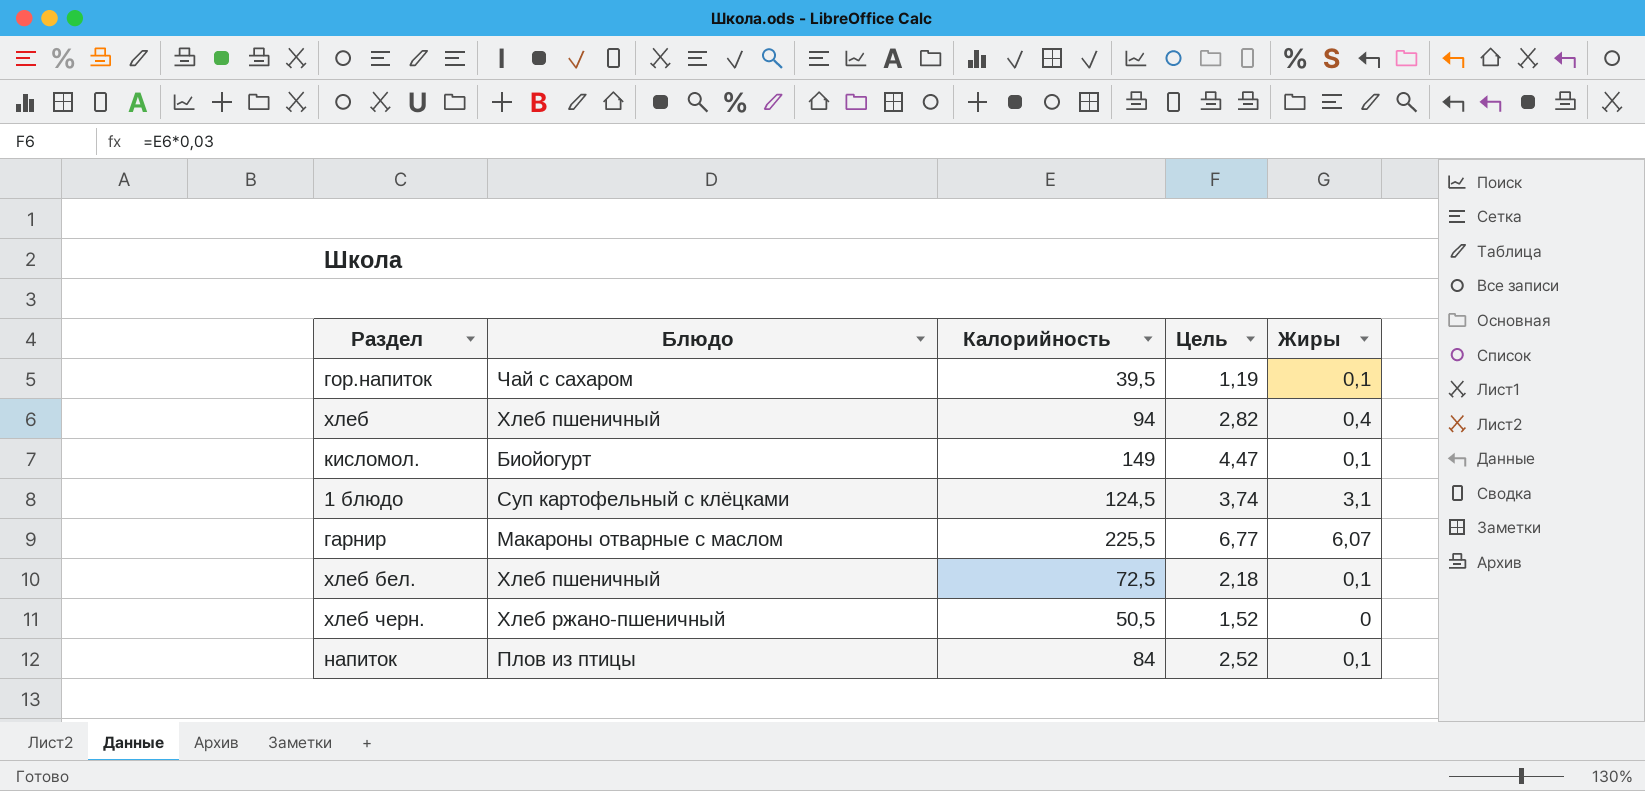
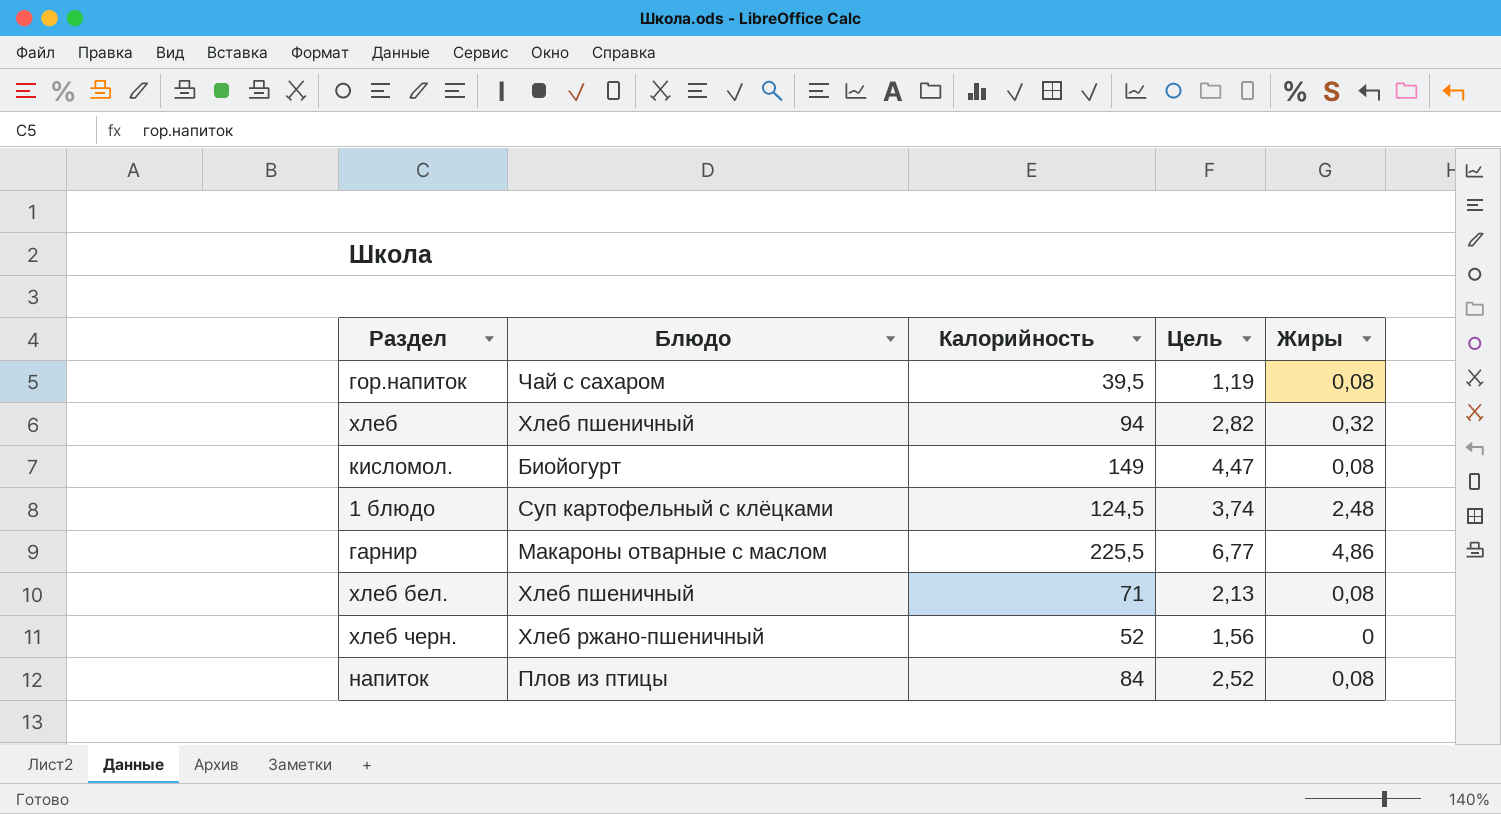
гор.напиток | Жиры: 0,1 -> 0,08
хлеб | Жиры: 0,4 -> 0,32
кисломол. | Жиры: 0,1 -> 0,08
1 блюдо | Жиры: 3,1 -> 2,48
гарнир | Жиры: 6,07 -> 4,86
хлеб бел. | Калорийность: 72,5 -> 71
хлеб бел. | Цель: 2,18 -> 2,13
хлеб бел. | Жиры: 0,1 -> 0,08
хлеб черн. | Калорийность: 50,5 -> 52
хлеб черн. | Цель: 1,52 -> 1,56
напиток | Жиры: 0,1 -> 0,08

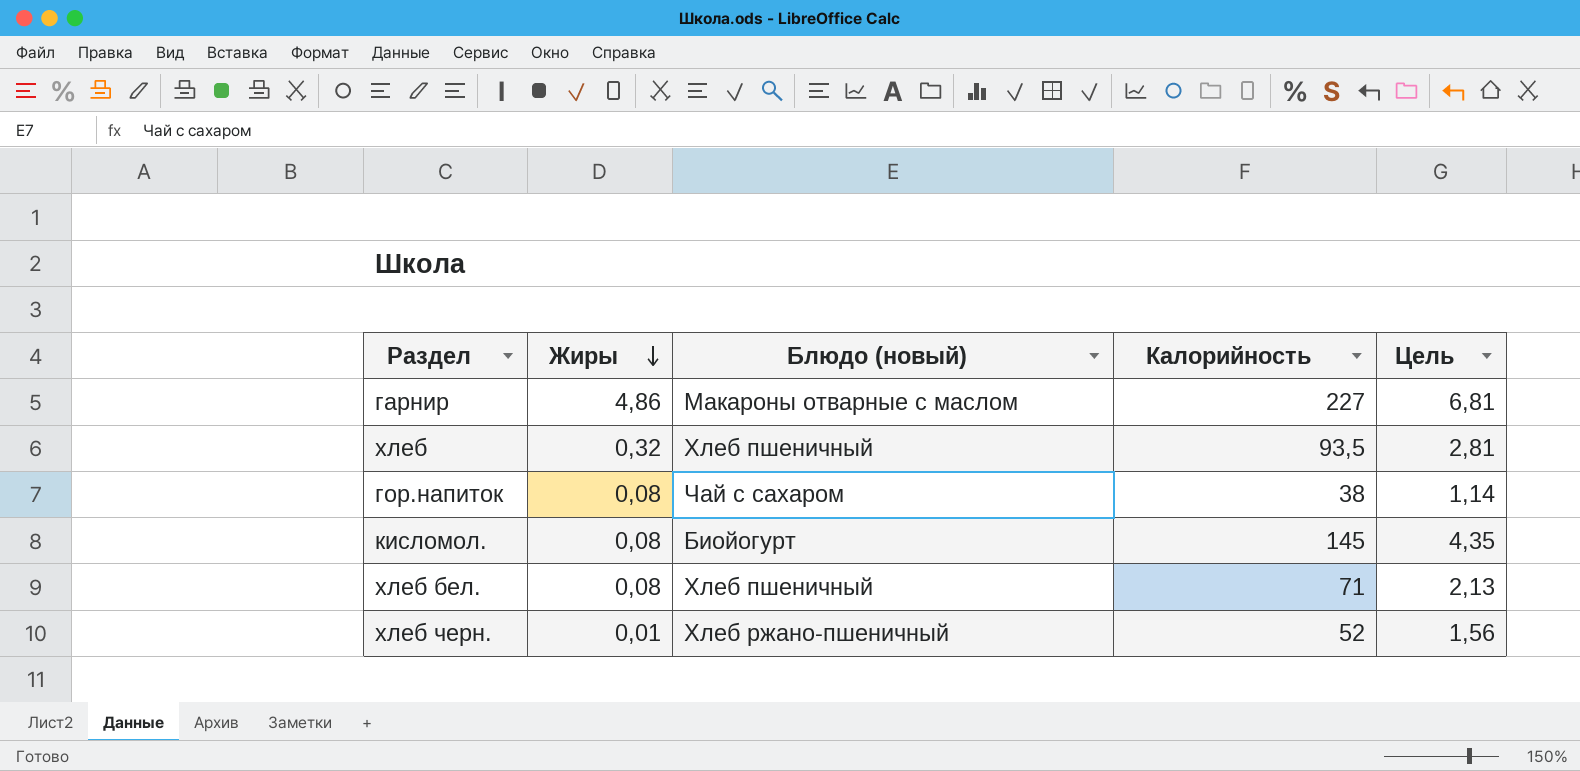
row order: none -> Жиры descending
column Жиры | position: 5 -> 2
column name: Блюдо -> Блюдо (новый)
row 1 блюдо: Суп картофельный с клёцками | 124,5 | 3,74 | 2,48 -> none
row напиток: Плов из птицы | 84 | 2,52 | 0,08 -> none
гарнир | Калорийность: 225,5 -> 227
гарнир | Цель: 6,77 -> 6,81
хлеб | Калорийность: 94 -> 93,5
хлеб | Цель: 2,82 -> 2,81
гор.напиток | Калорийность: 39,5 -> 38
гор.напиток | Цель: 1,19 -> 1,14
кисломол. | Калорийность: 149 -> 145
кисломол. | Цель: 4,47 -> 4,35
хлеб черн. | Жиры: 0 -> 0,01

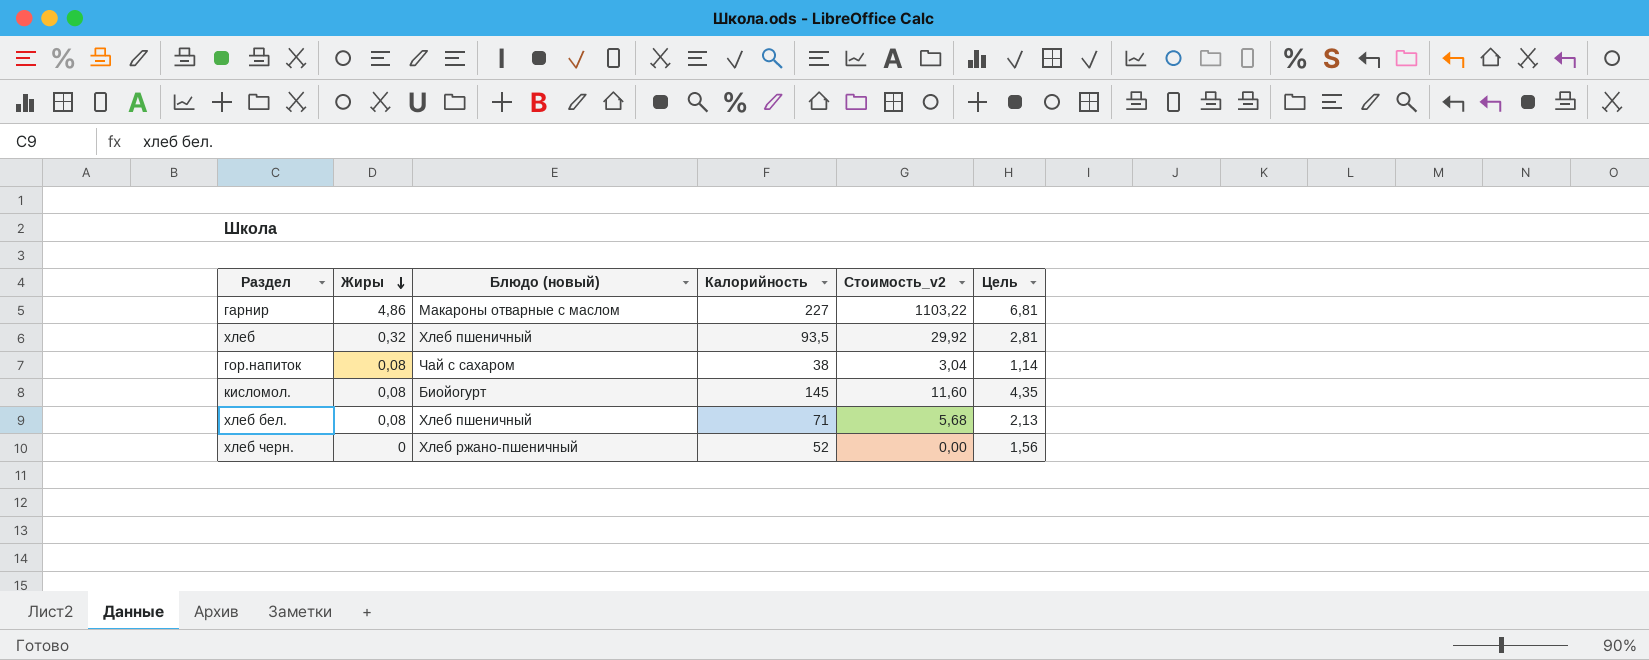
column Стоимость_v2 | formula: none -> [Жиры] * [Калорийность]
хлеб черн. | Жиры: 0,01 -> 0

